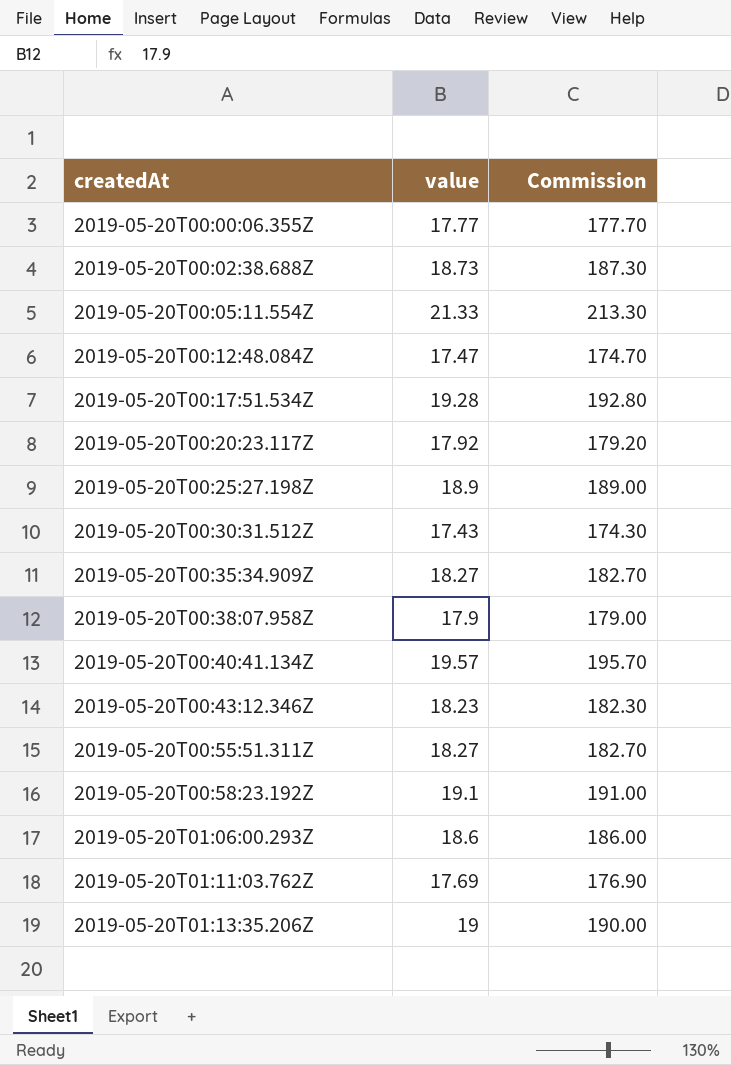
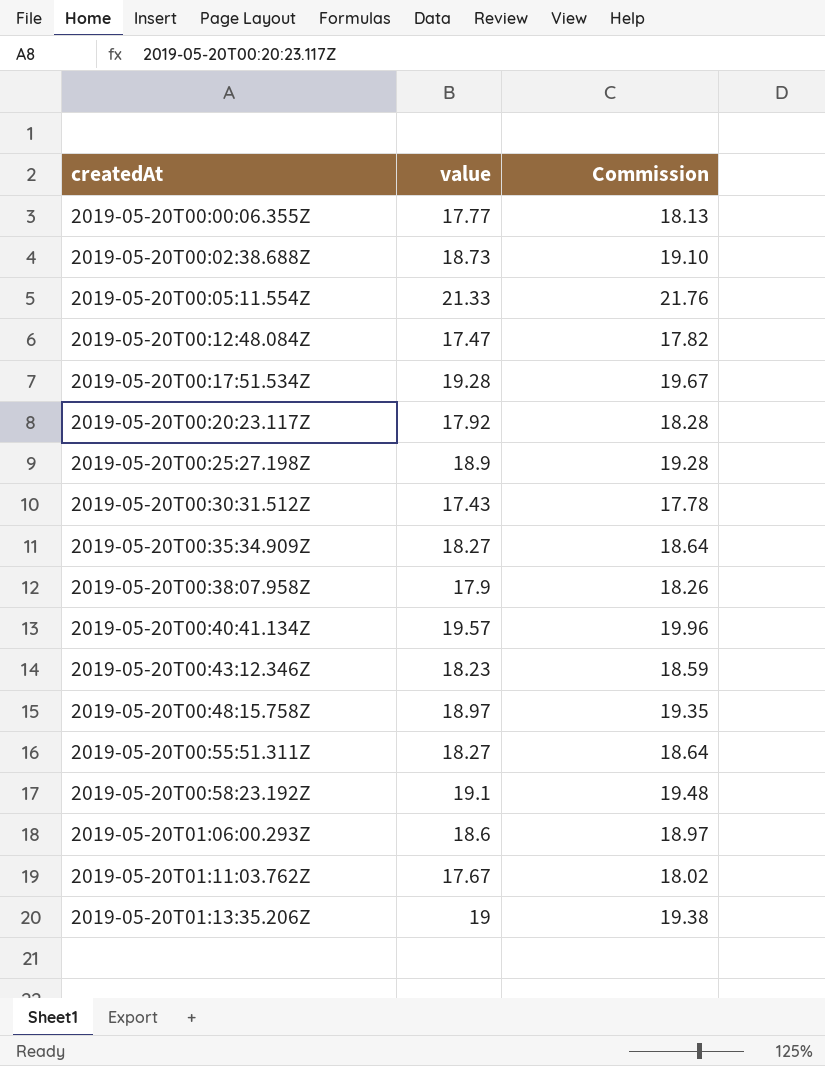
column Commission | formula: [value] * 10 -> [value] * 1.02
row 2019-05-20T00:48:15.758Z: none -> 18.97 | 19.35
2019-05-20T01:11:03.762Z | value: 17.69 -> 17.67

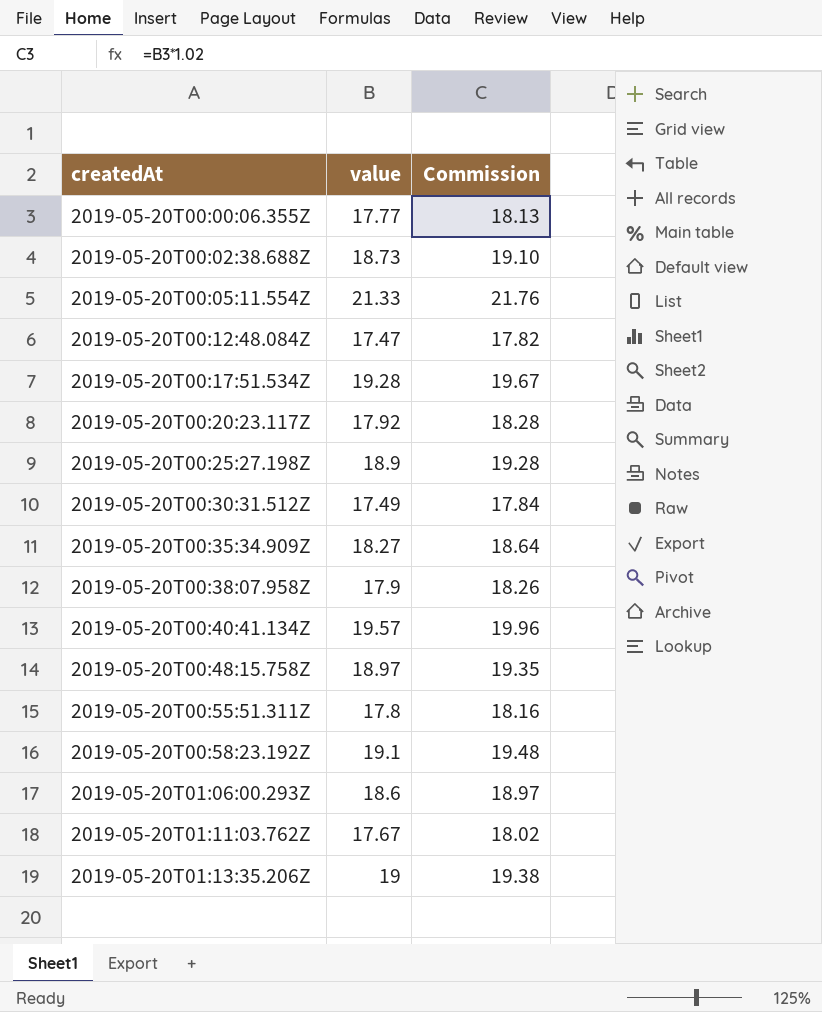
row 2019-05-20T00:43:12.346Z: 18.23 | 18.59 -> none
2019-05-20T00:30:31.512Z | value: 17.43 -> 17.49
2019-05-20T00:30:31.512Z | Commission: 17.78 -> 17.84
2019-05-20T00:55:51.311Z | value: 18.27 -> 17.8
2019-05-20T00:55:51.311Z | Commission: 18.64 -> 18.16

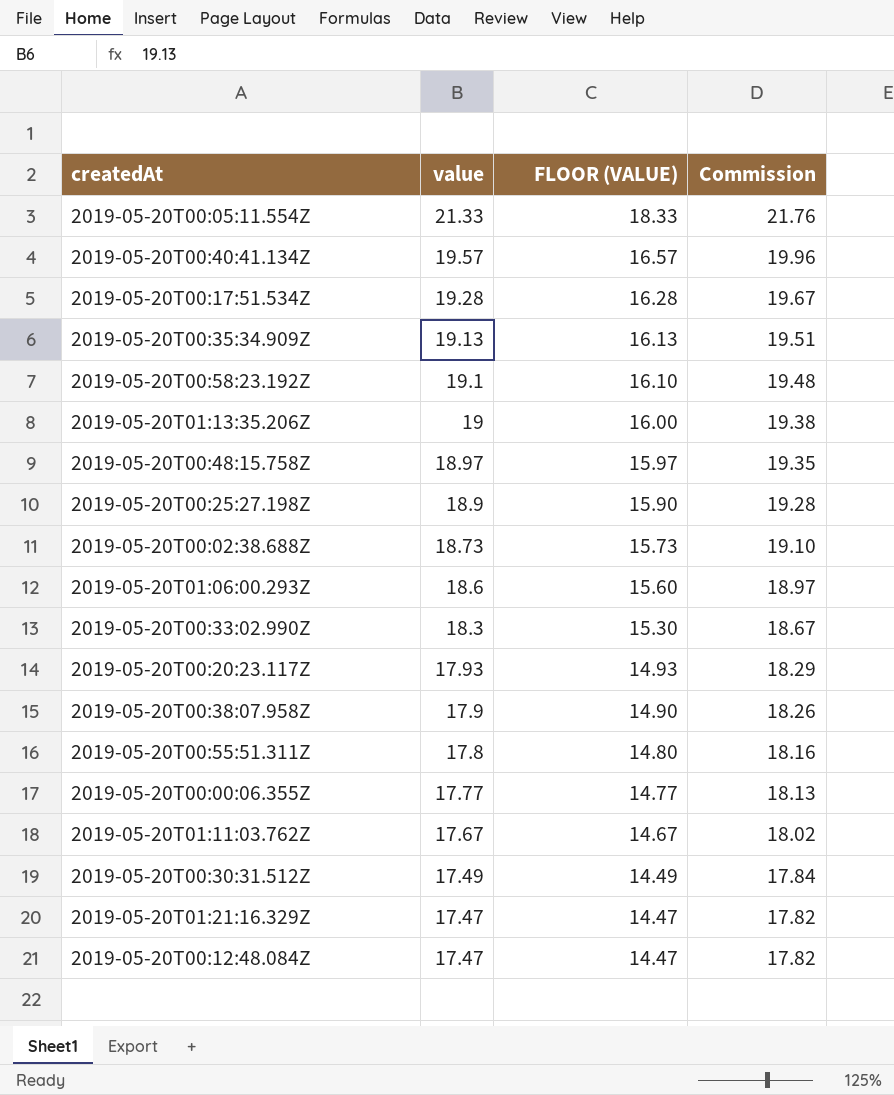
row order: createdAt ascending -> value descending
column FLOOR (VALUE) | formula: none -> [value] - 3
2019-05-20T00:35:34.909Z | value: 18.27 -> 19.13
2019-05-20T00:35:34.909Z | Commission: 18.64 -> 19.51
row 2019-05-20T00:33:02.990Z: none -> 18.3 | 15.30 | 18.67
2019-05-20T00:20:23.117Z | value: 17.92 -> 17.93
2019-05-20T00:20:23.117Z | Commission: 18.28 -> 18.29
row 2019-05-20T01:21:16.329Z: none -> 17.47 | 14.47 | 17.82

